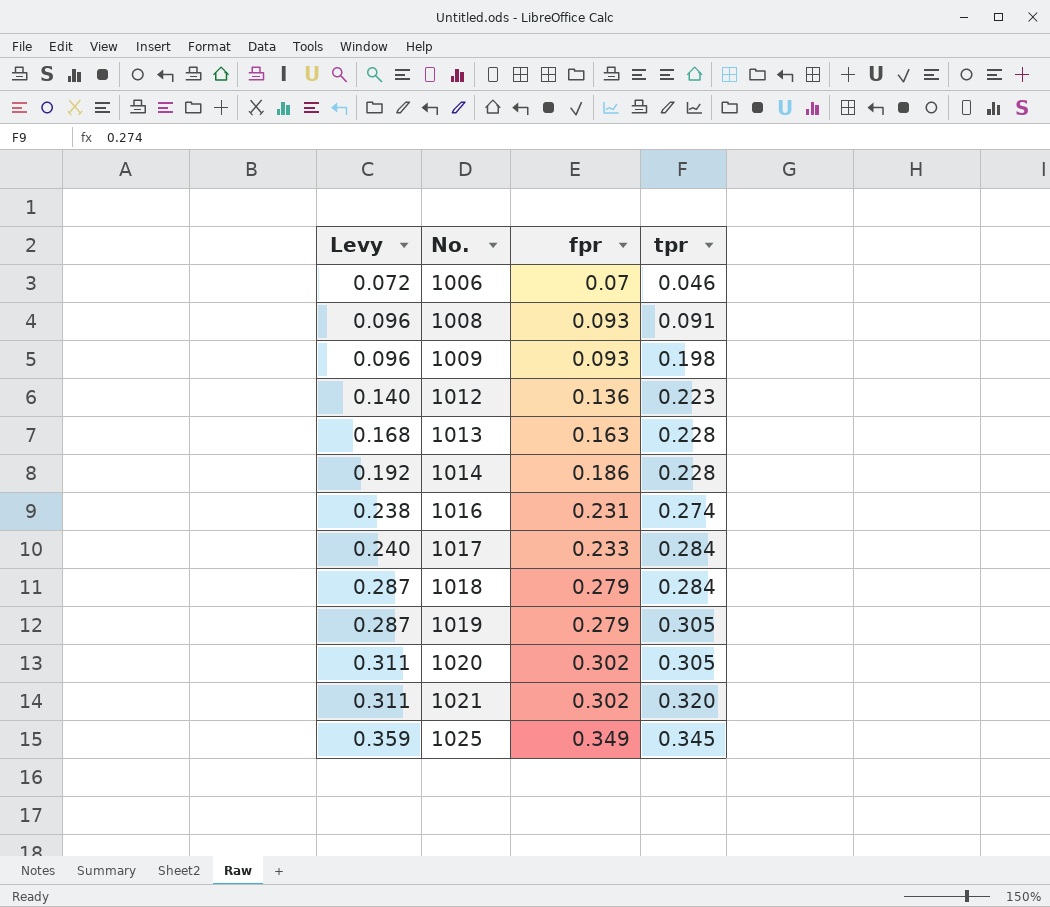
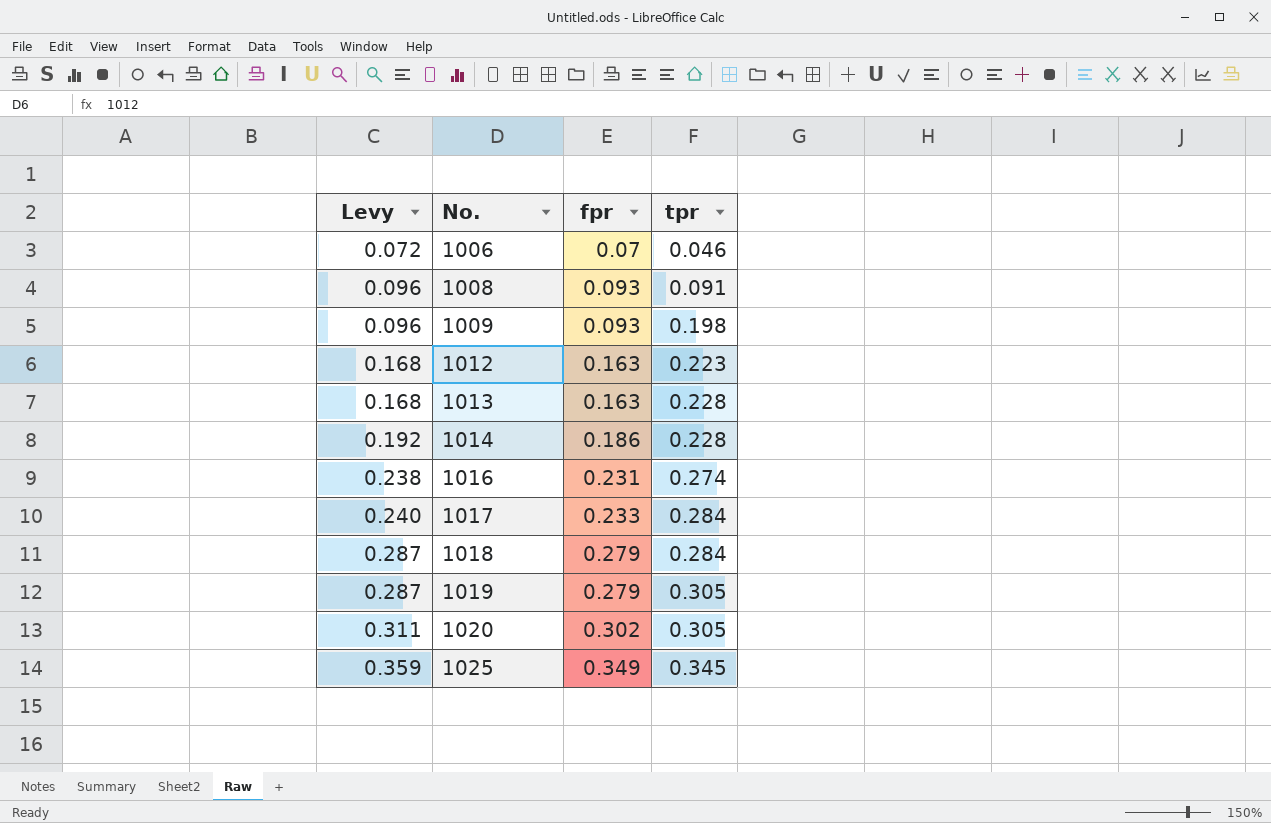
row 1021: 0.311 | 0.302 | 0.320 -> none
1012 | Levy: 0.140 -> 0.168
1012 | fpr: 0.136 -> 0.163

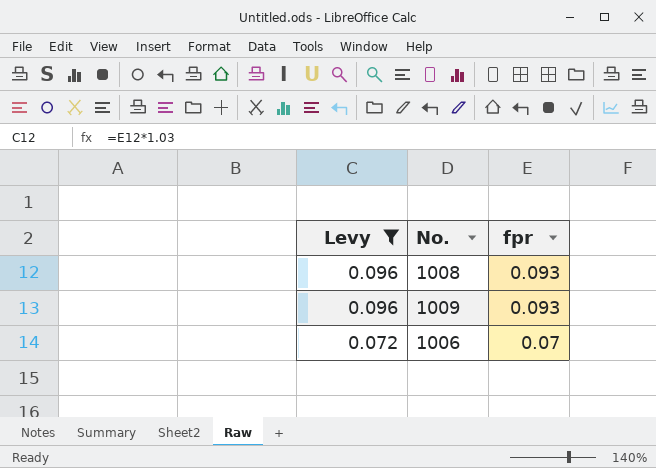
filter: none -> Levy <= 0.096
row order: Levy ascending -> Levy descending
column tpr | position: 4 -> none

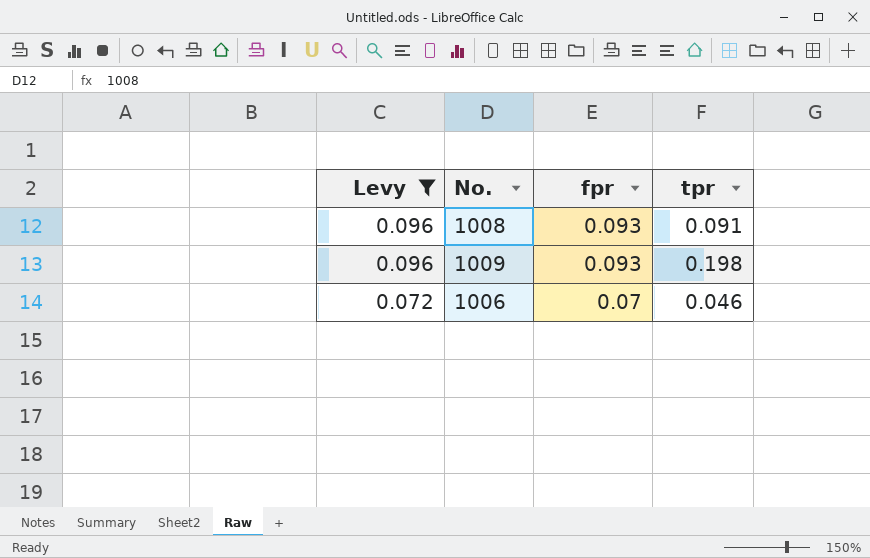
column tpr | position: none -> 4

